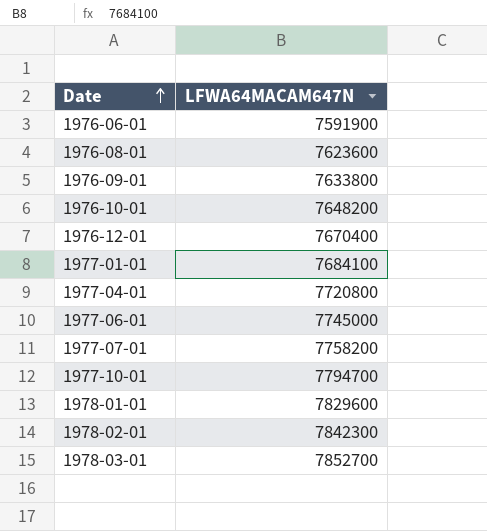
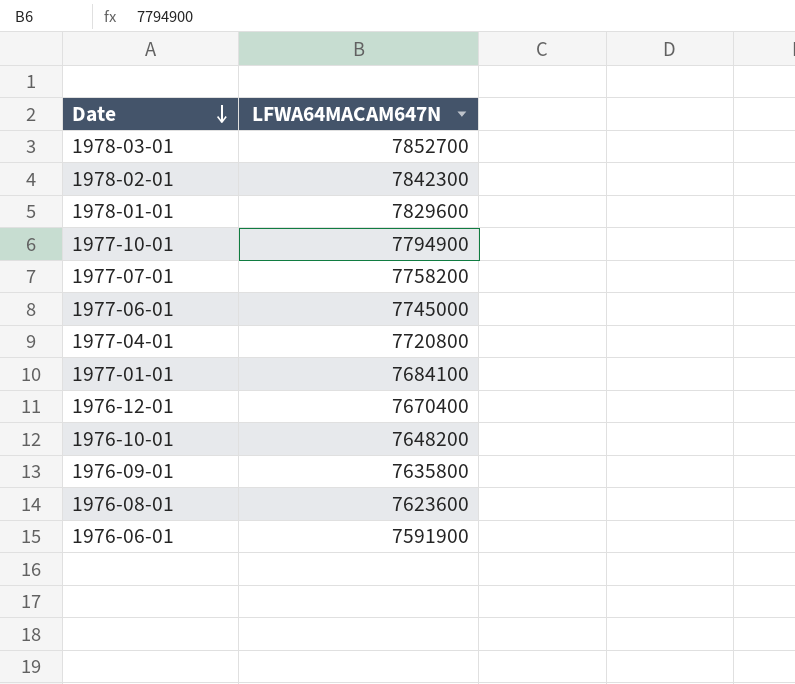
row order: Date ascending -> Date descending
1977-10-01 | LFWA64MACAM647N: 7794700 -> 7794900
1976-09-01 | LFWA64MACAM647N: 7633800 -> 7635800

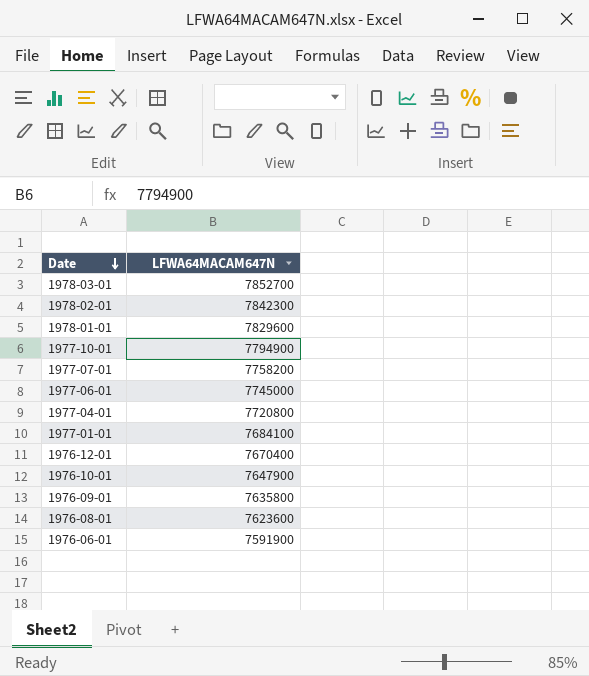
1976-10-01 | LFWA64MACAM647N: 7648200 -> 7647900

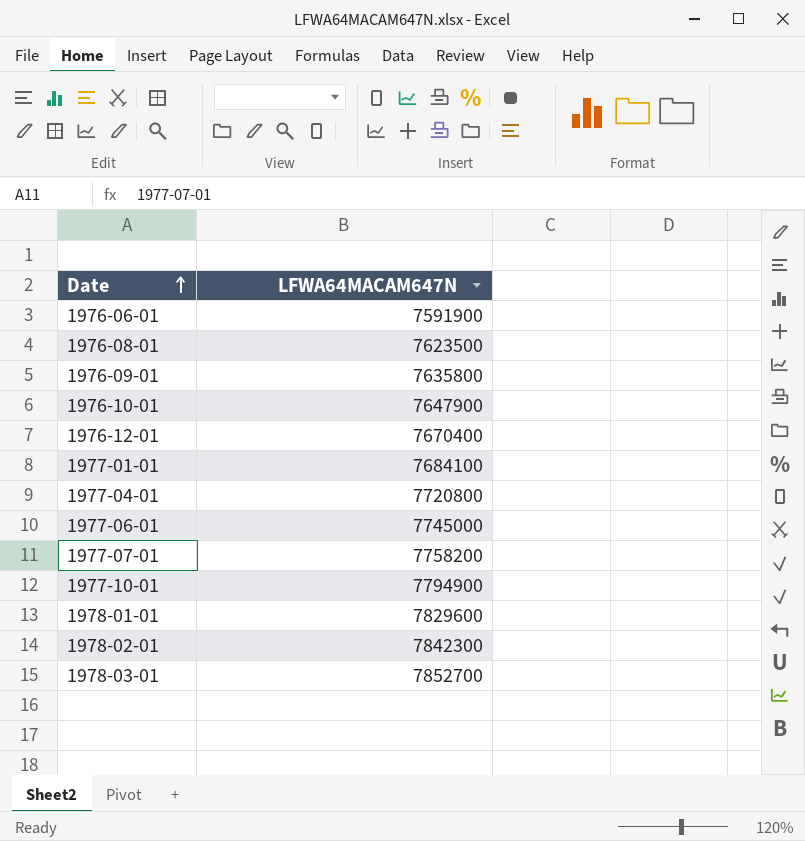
row order: Date descending -> Date ascending
1976-08-01 | LFWA64MACAM647N: 7623600 -> 7623500

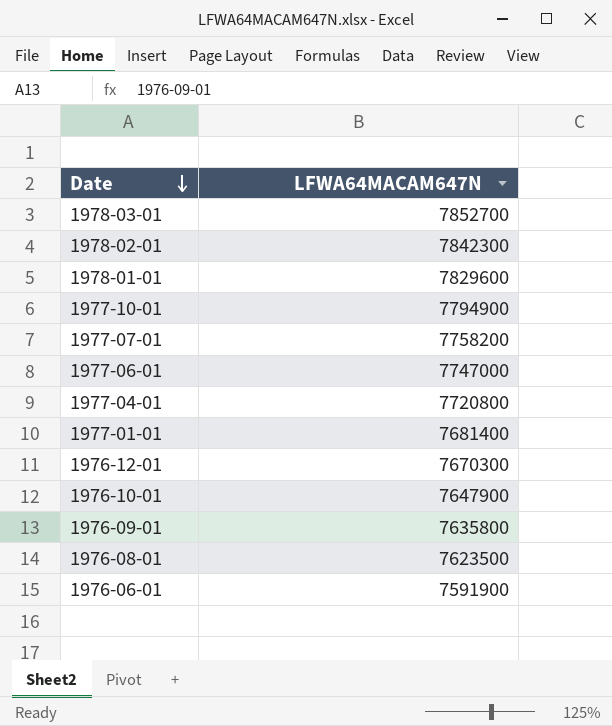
row order: Date ascending -> Date descending
1977-06-01 | LFWA64MACAM647N: 7745000 -> 7747000
1977-01-01 | LFWA64MACAM647N: 7684100 -> 7681400
1976-12-01 | LFWA64MACAM647N: 7670400 -> 7670300

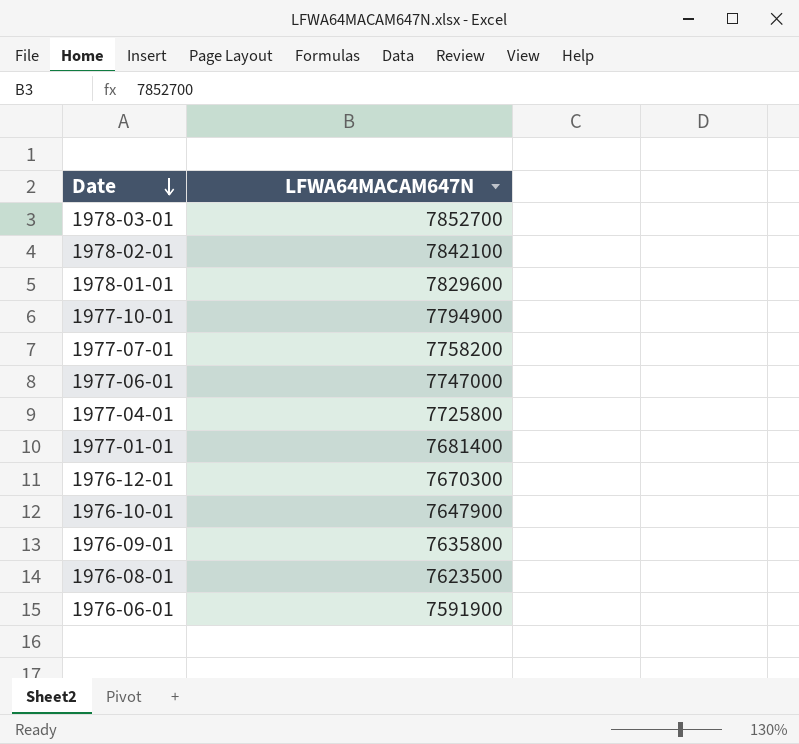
1978-02-01 | LFWA64MACAM647N: 7842300 -> 7842100
1977-04-01 | LFWA64MACAM647N: 7720800 -> 7725800

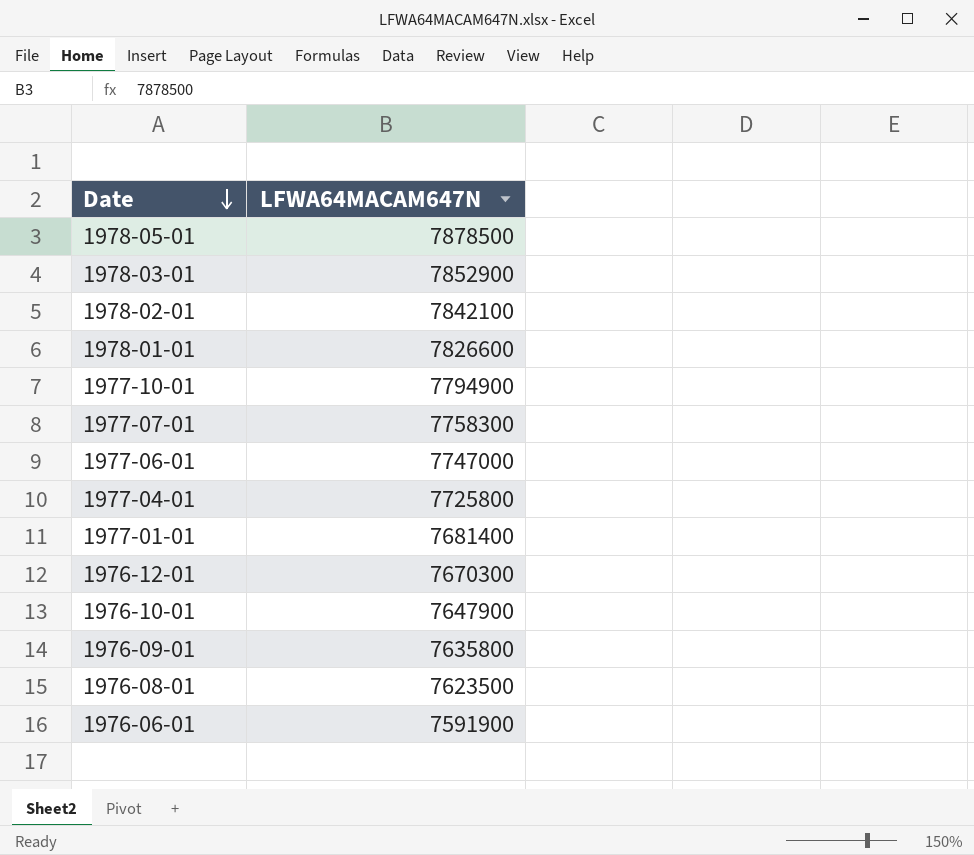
row 1978-05-01: none -> 7878500
1978-03-01 | LFWA64MACAM647N: 7852700 -> 7852900
1978-01-01 | LFWA64MACAM647N: 7829600 -> 7826600
1977-07-01 | LFWA64MACAM647N: 7758200 -> 7758300

